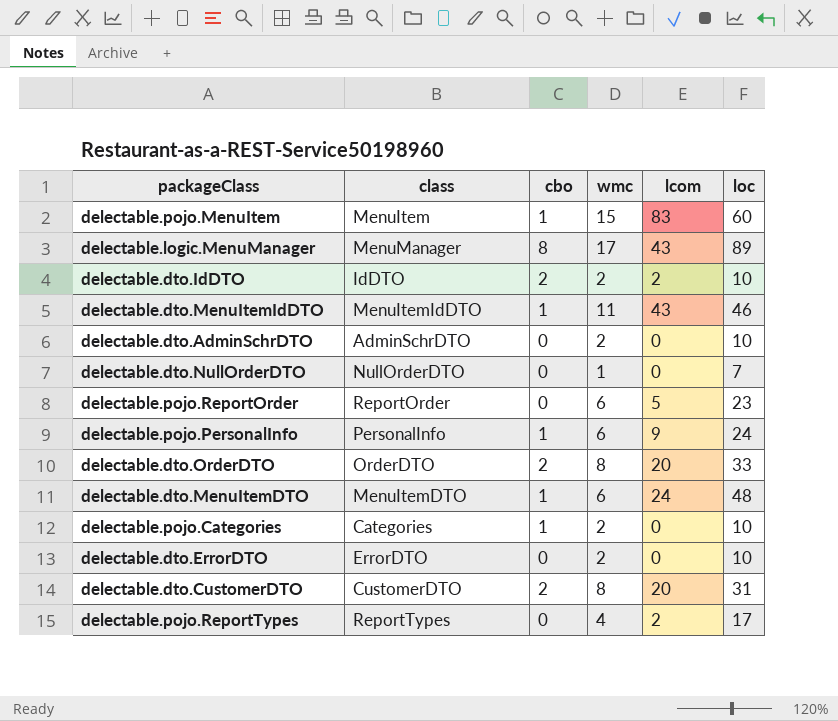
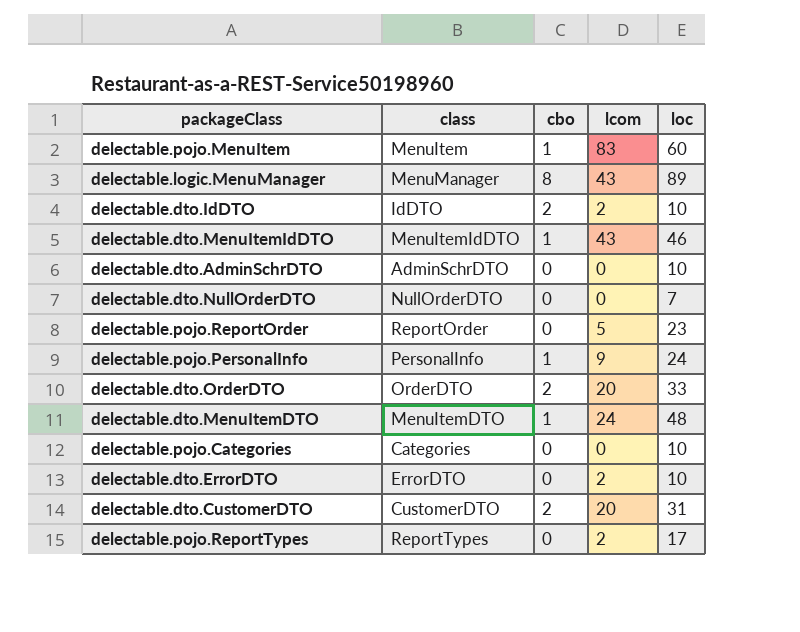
column wmc | position: 4 -> none
delectable.pojo.Categories | cbo: 1 -> 0
delectable.dto.ErrorDTO | lcom: 0 -> 2

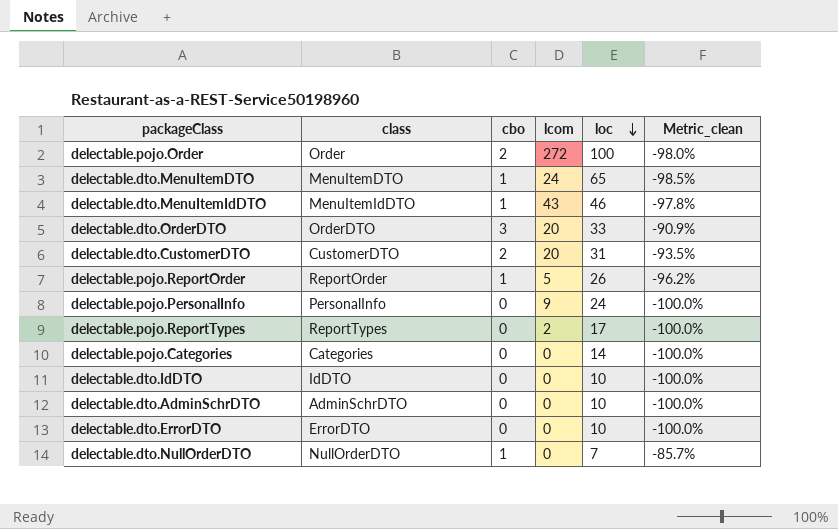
row order: none -> loc descending
column Metric_clean | formula: none -> ([cbo] - [loc]) / [loc]
row delectable.pojo.MenuItem: MenuItem | 1 | 83 | 60 -> none
row delectable.logic.MenuManager: MenuManager | 8 | 43 | 89 -> none
row delectable.pojo.Order: none -> Order | 2 | 272 | 100 | -98.0%
delectable.dto.MenuItemDTO | loc: 48 -> 65
delectable.dto.OrderDTO | cbo: 2 -> 3
delectable.pojo.ReportOrder | cbo: 0 -> 1
delectable.pojo.ReportOrder | loc: 23 -> 26
delectable.pojo.PersonalInfo | cbo: 1 -> 0
delectable.pojo.Categories | loc: 10 -> 14
delectable.dto.IdDTO | cbo: 2 -> 0
delectable.dto.IdDTO | lcom: 2 -> 0
delectable.dto.ErrorDTO | lcom: 2 -> 0
delectable.dto.NullOrderDTO | cbo: 0 -> 1

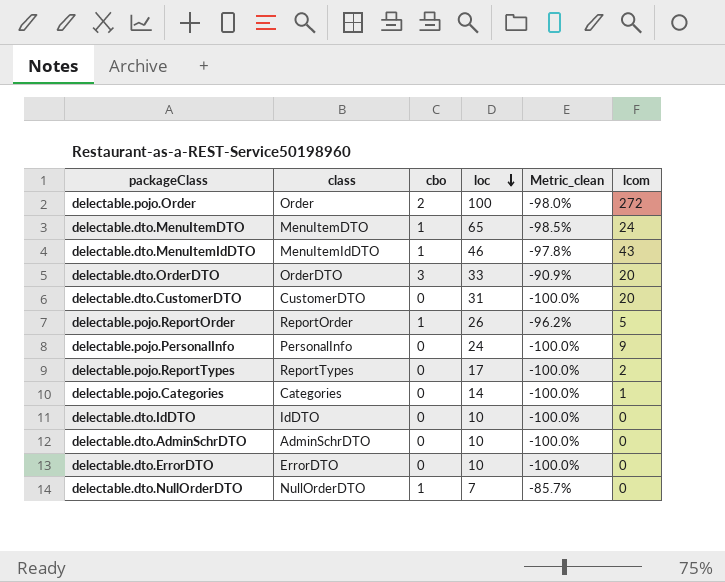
column lcom | position: 4 -> 6
delectable.dto.CustomerDTO | cbo: 2 -> 0
delectable.dto.CustomerDTO | Metric_clean: -93.5% -> -100.0%
delectable.pojo.Categories | lcom: 0 -> 1

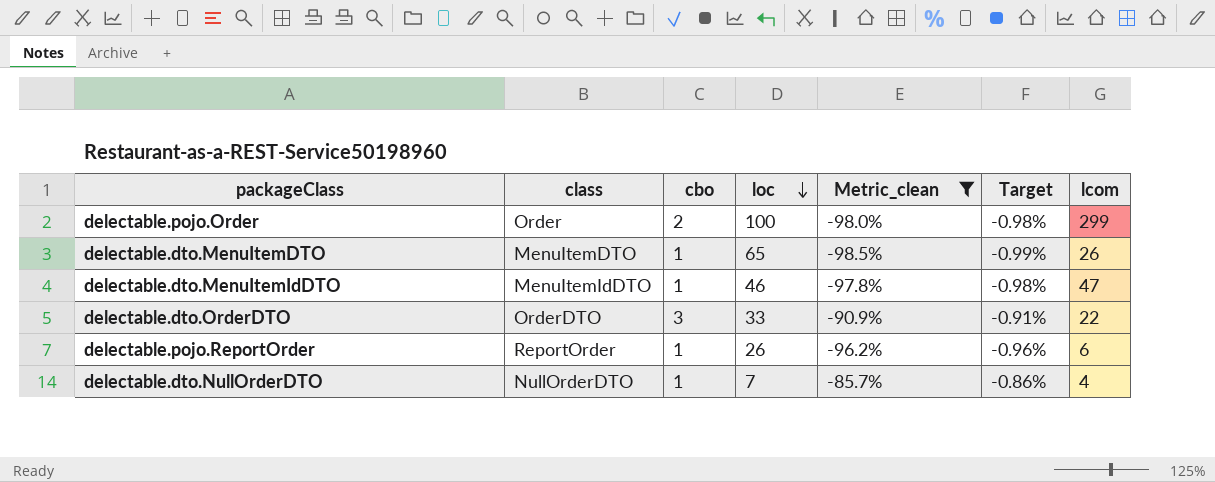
filter: none -> Metric_clean != -100.0%
column Target | formula: none -> [Metric_clean] * 0.01
delectable.pojo.Order | lcom: 272 -> 299
delectable.dto.MenuItemDTO | lcom: 24 -> 26
delectable.dto.MenuItemIdDTO | lcom: 43 -> 47
delectable.dto.OrderDTO | lcom: 20 -> 22
delectable.pojo.ReportOrder | lcom: 5 -> 6
delectable.dto.NullOrderDTO | lcom: 0 -> 4

